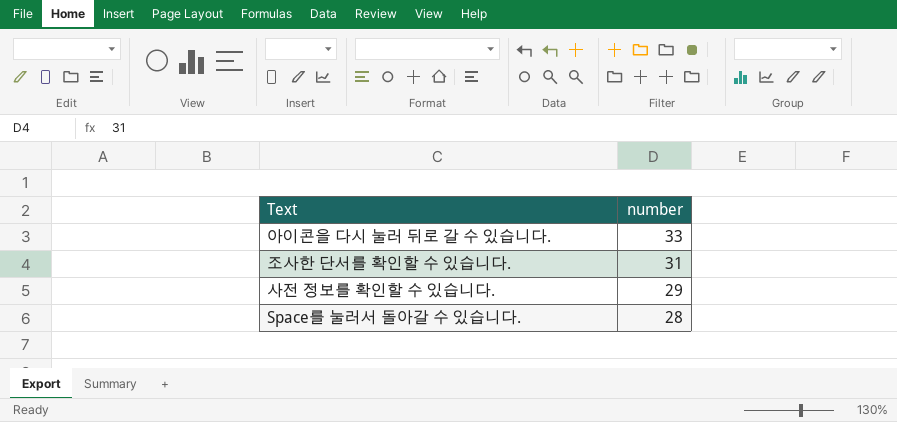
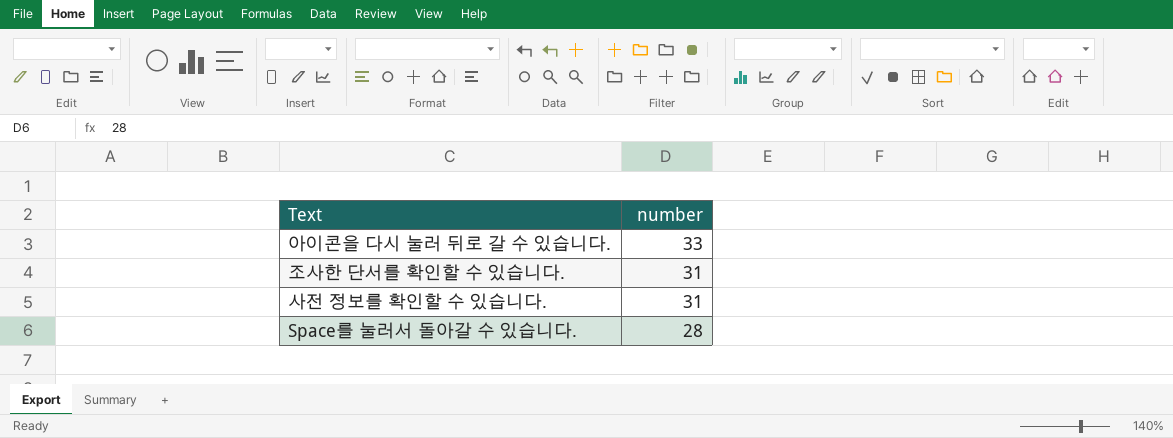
사전 정보를 확인할 수 있습니다. | number: 29 -> 31

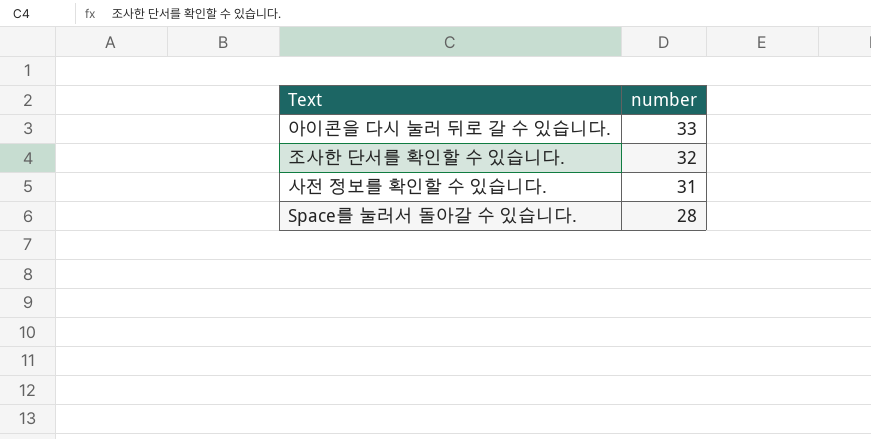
조사한 단서를 확인할 수 있습니다. | number: 31 -> 32

